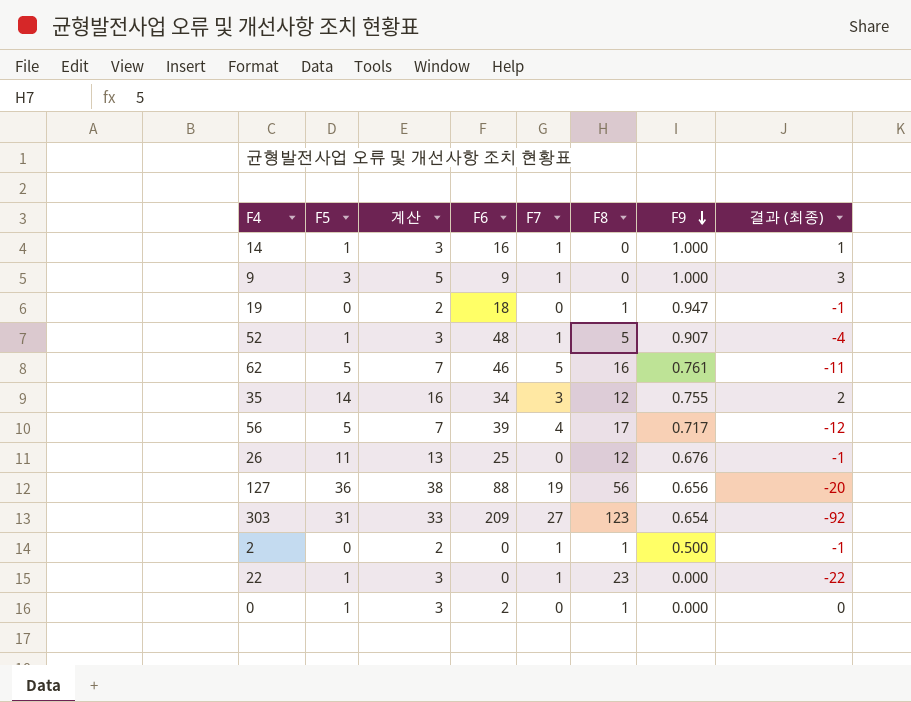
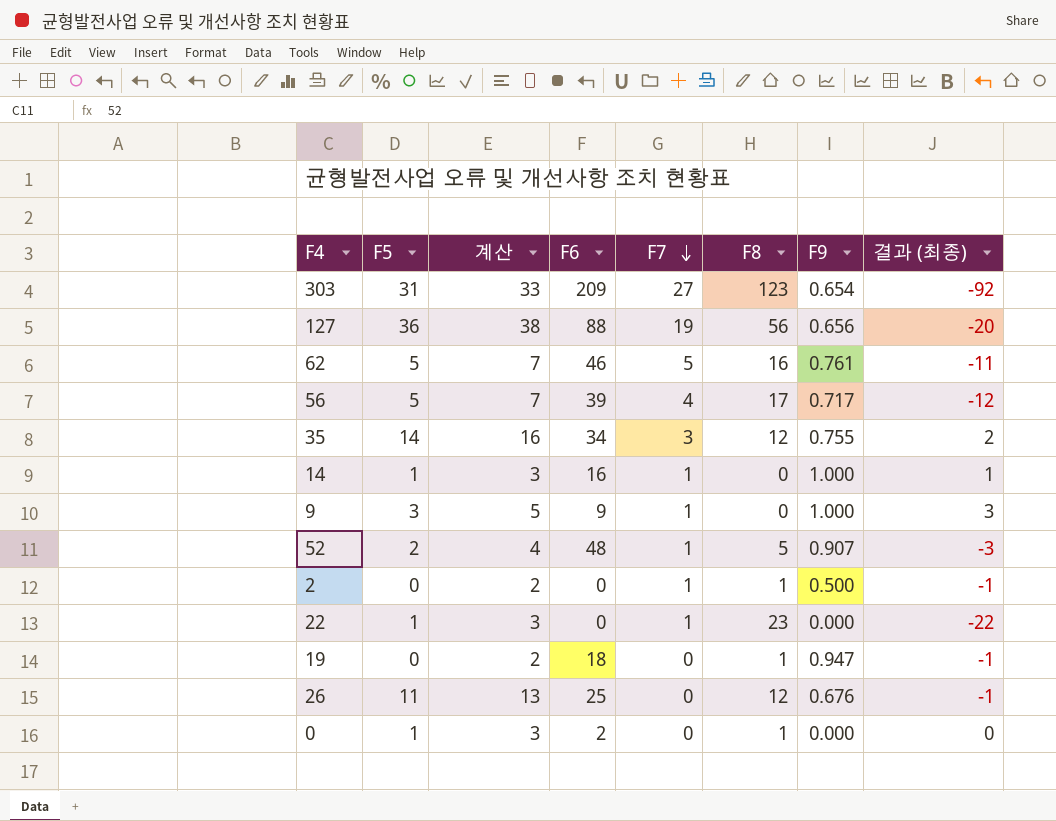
row order: F9 descending -> F7 descending
52 | F5: 1 -> 2
52 | 계산: 3 -> 4
52 | 결과 (최종): -4 -> -3

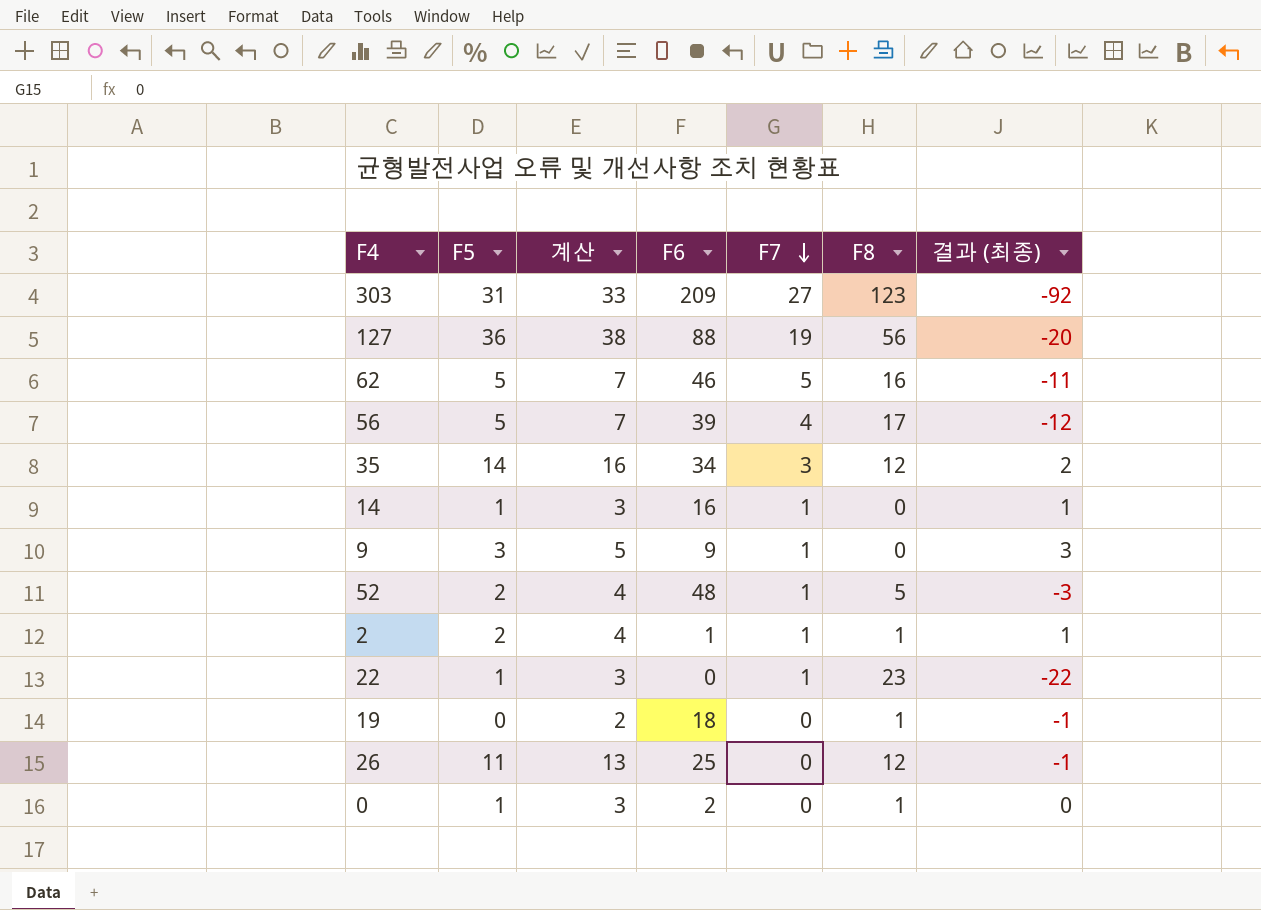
column F9 | position: 7 -> none
2 | F5: 0 -> 2
2 | 계산: 2 -> 4
2 | F6: 0 -> 1
2 | 결과 (최종): -1 -> 1

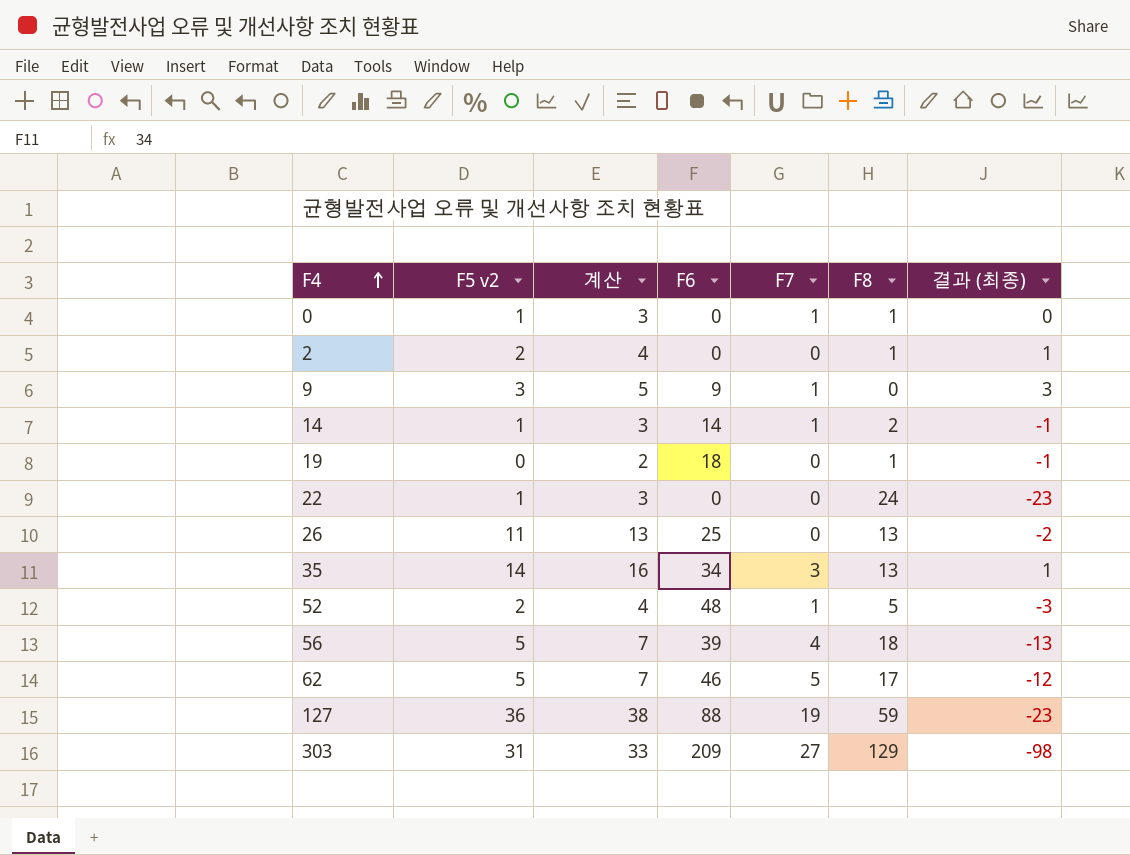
row order: F7 descending -> F4 ascending
column name: F5 -> F5 v2
0 | F6: 2 -> 0
0 | F7: 0 -> 1
2 | F6: 1 -> 0
2 | F7: 1 -> 0
14 | F6: 16 -> 14
14 | F8: 0 -> 2
14 | 결과 (최종): 1 -> -1
22 | F7: 1 -> 0
22 | F8: 23 -> 24
22 | 결과 (최종): -22 -> -23
26 | F8: 12 -> 13
26 | 결과 (최종): -1 -> -2
35 | F8: 12 -> 13
35 | 결과 (최종): 2 -> 1
56 | F8: 17 -> 18
56 | 결과 (최종): -12 -> -13
62 | F8: 16 -> 17
62 | 결과 (최종): -11 -> -12
127 | F8: 56 -> 59
127 | 결과 (최종): -20 -> -23
303 | F8: 123 -> 129
303 | 결과 (최종): -92 -> -98

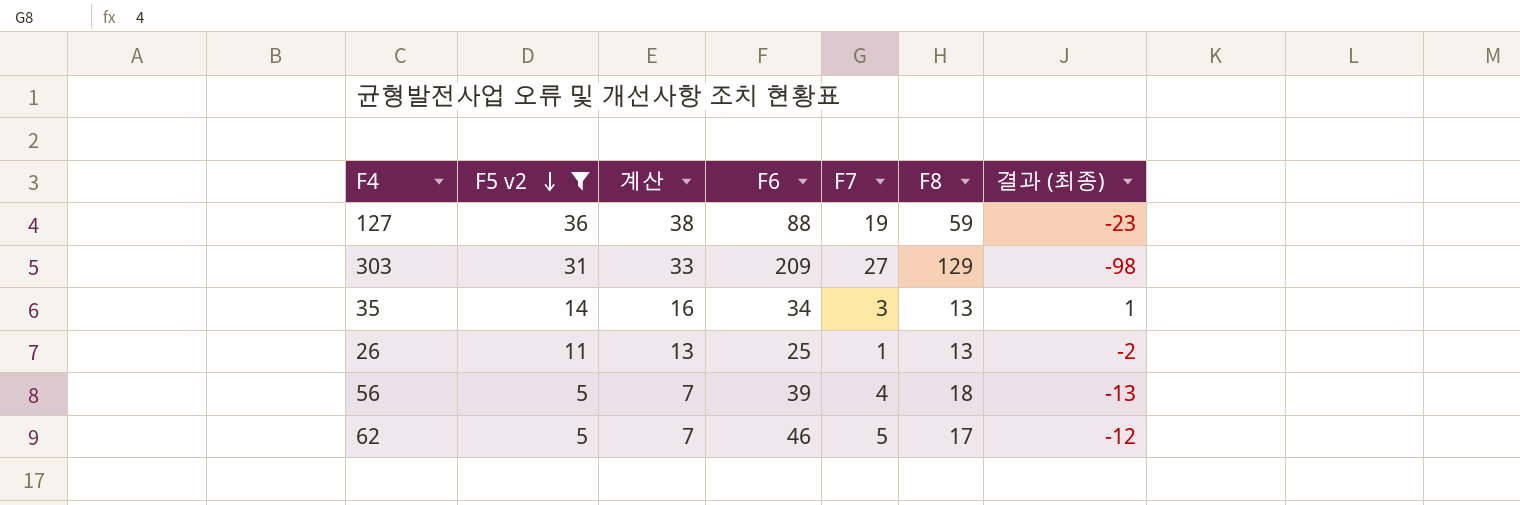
filter: none -> F5 v2 >= 5
row order: F4 ascending -> F5 v2 descending
26 | F7: 0 -> 1

